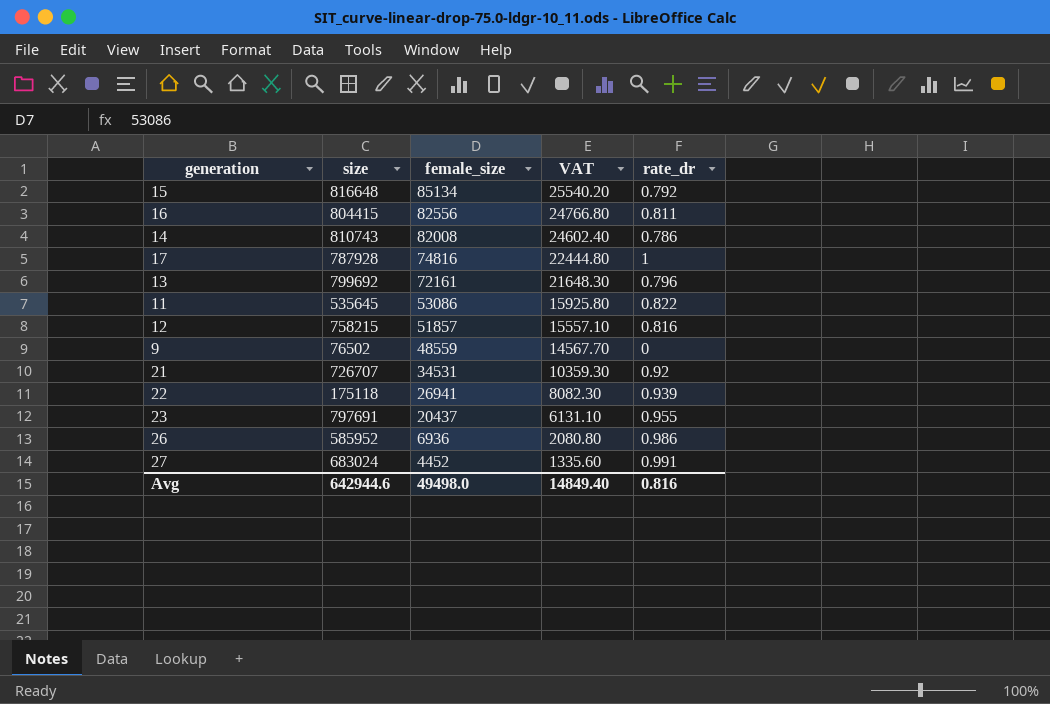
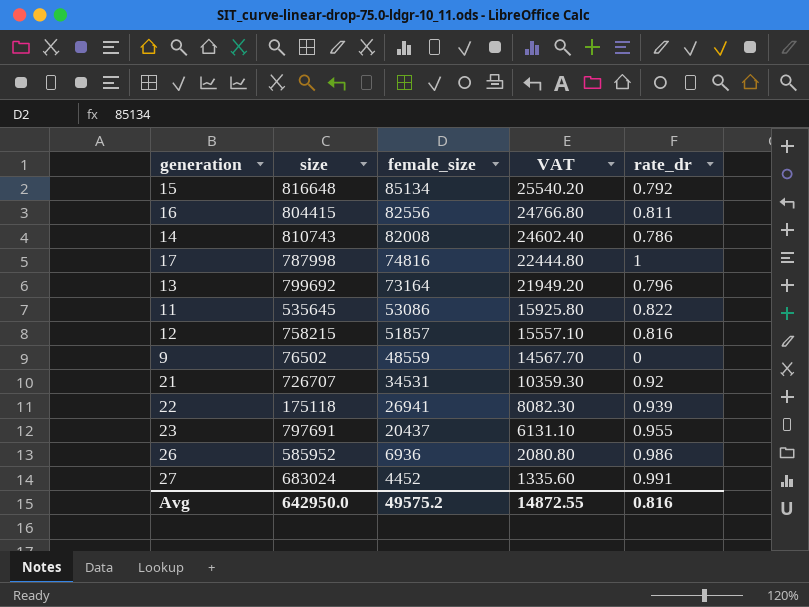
17 | size: 787928 -> 787998
13 | female_size: 72161 -> 73164
13 | VAT: 21648.30 -> 21949.20
Avg | size: 642944.6 -> 642950.0
Avg | female_size: 49498.0 -> 49575.2
Avg | VAT: 14849.40 -> 14872.55

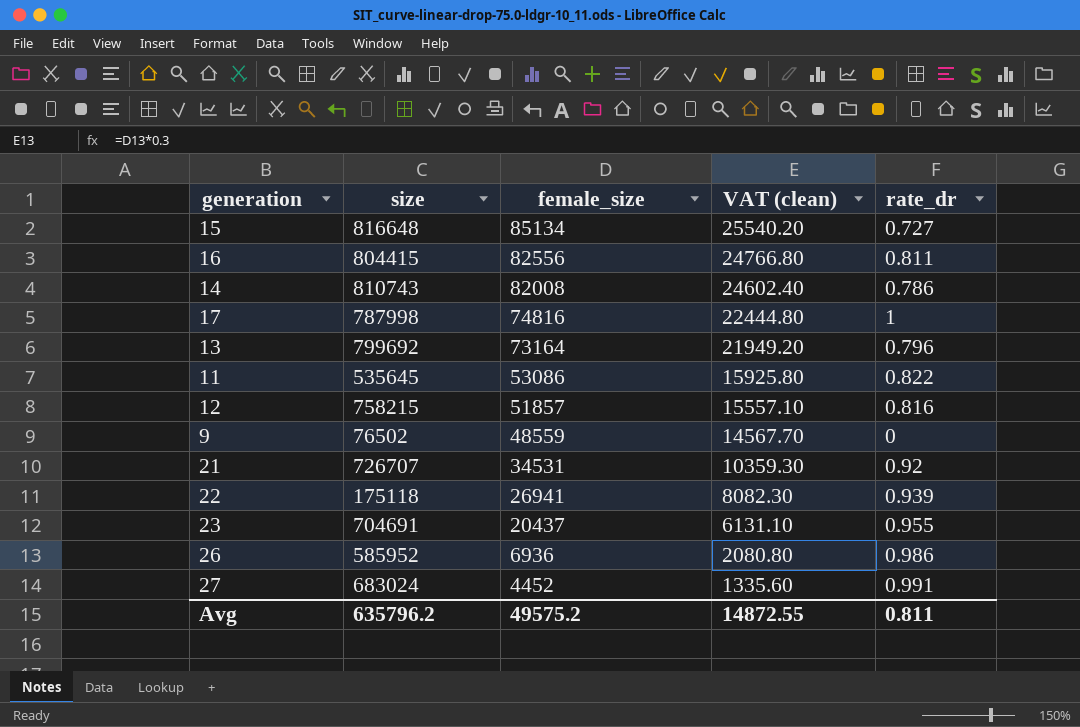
column name: VAT -> VAT (clean)
15 | rate_dr: 0.792 -> 0.727
23 | size: 797691 -> 704691
Avg | size: 642950.0 -> 635796.2
Avg | rate_dr: 0.816 -> 0.811

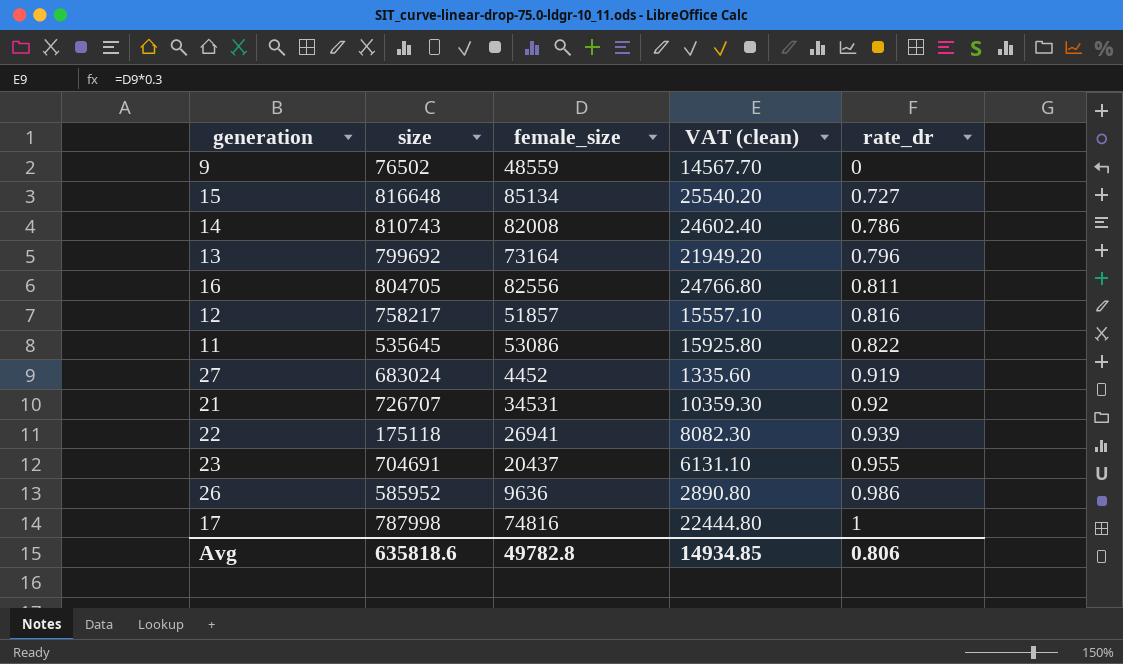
row order: female_size descending -> rate_dr ascending
16 | size: 804415 -> 804705
12 | size: 758215 -> 758217
27 | rate_dr: 0.991 -> 0.919
26 | female_size: 6936 -> 9636
26 | VAT (clean): 2080.80 -> 2890.80
Avg | size: 635796.2 -> 635818.6
Avg | female_size: 49575.2 -> 49782.8
Avg | VAT (clean): 14872.55 -> 14934.85
Avg | rate_dr: 0.811 -> 0.806

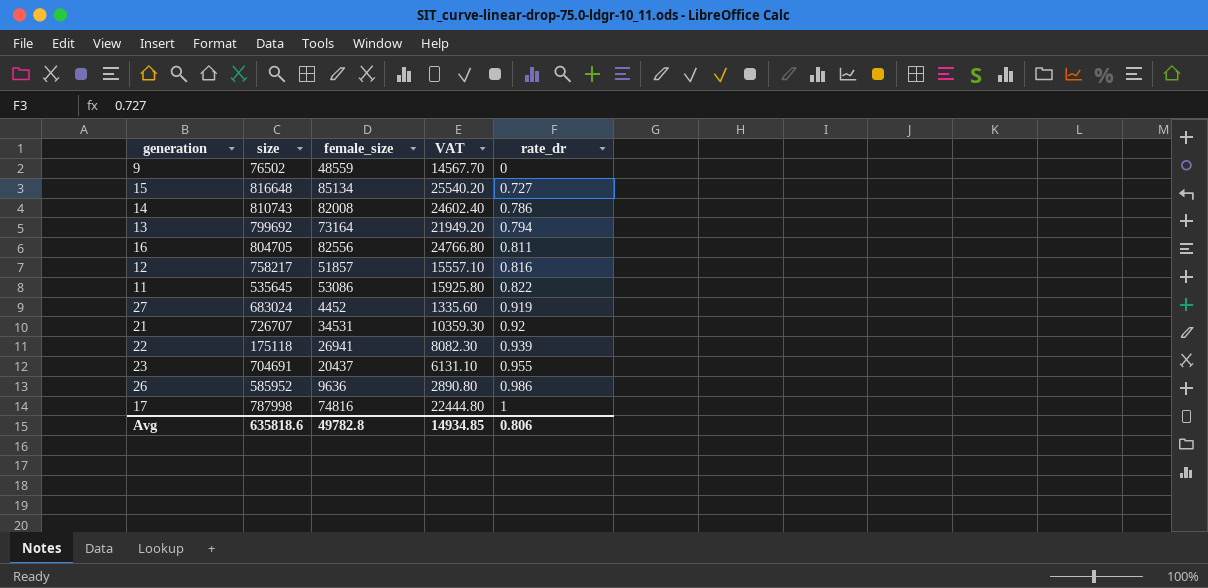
column name: VAT (clean) -> VAT
13 | rate_dr: 0.796 -> 0.794

